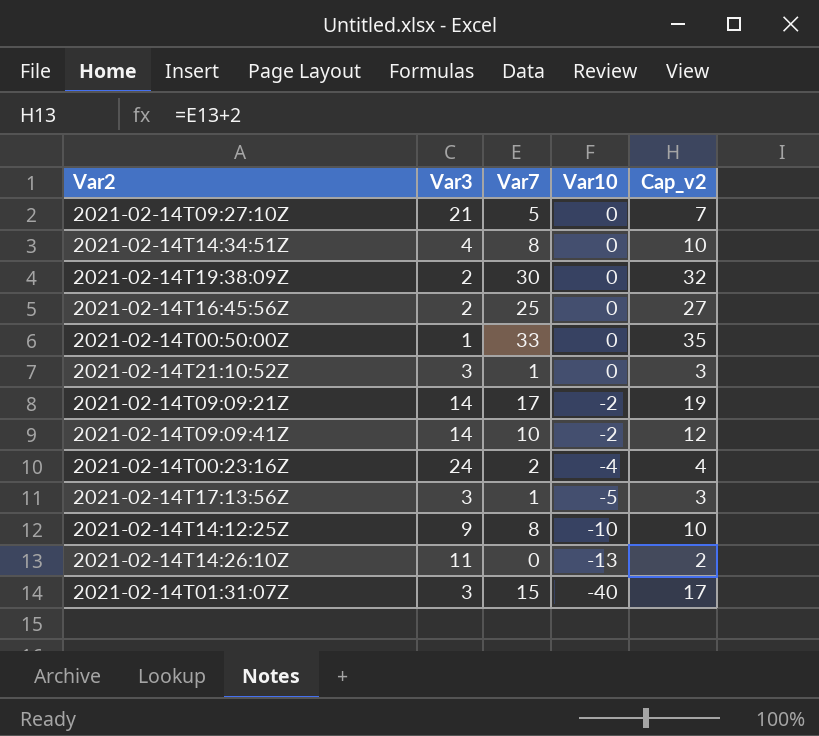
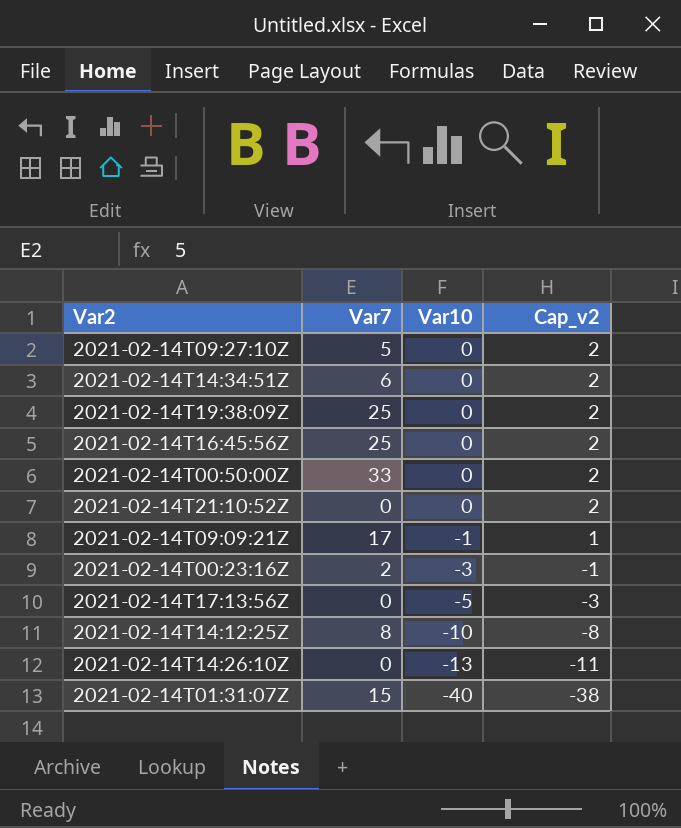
column Var3 | position: 2 -> none
column Cap_v2 | formula: [Var7] + 2 -> [Var10] + 2
row 2021-02-14T09:09:41Z: 14 | 10 | -2 | 12 -> none
2021-02-14T14:34:51Z | Var7: 8 -> 6
2021-02-14T19:38:09Z | Var7: 30 -> 25
2021-02-14T21:10:52Z | Var7: 1 -> 0
2021-02-14T09:09:21Z | Var10: -2 -> -1
2021-02-14T00:23:16Z | Var10: -4 -> -3
2021-02-14T17:13:56Z | Var7: 1 -> 0

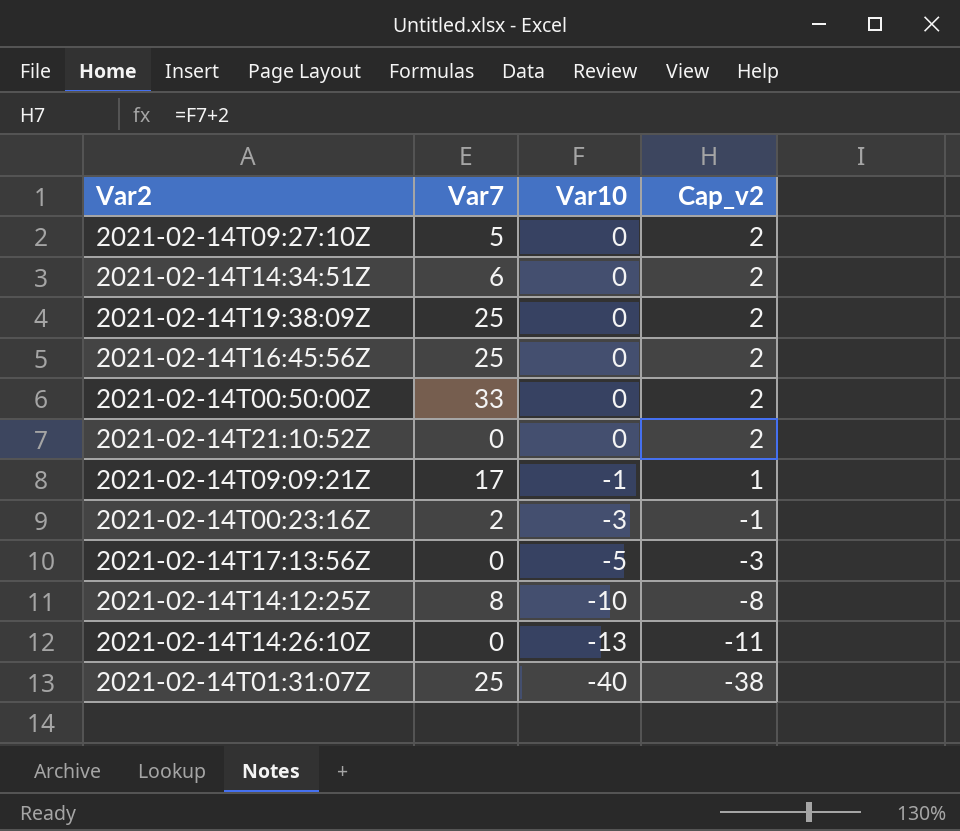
2021-02-14T01:31:07Z | Var7: 15 -> 25

